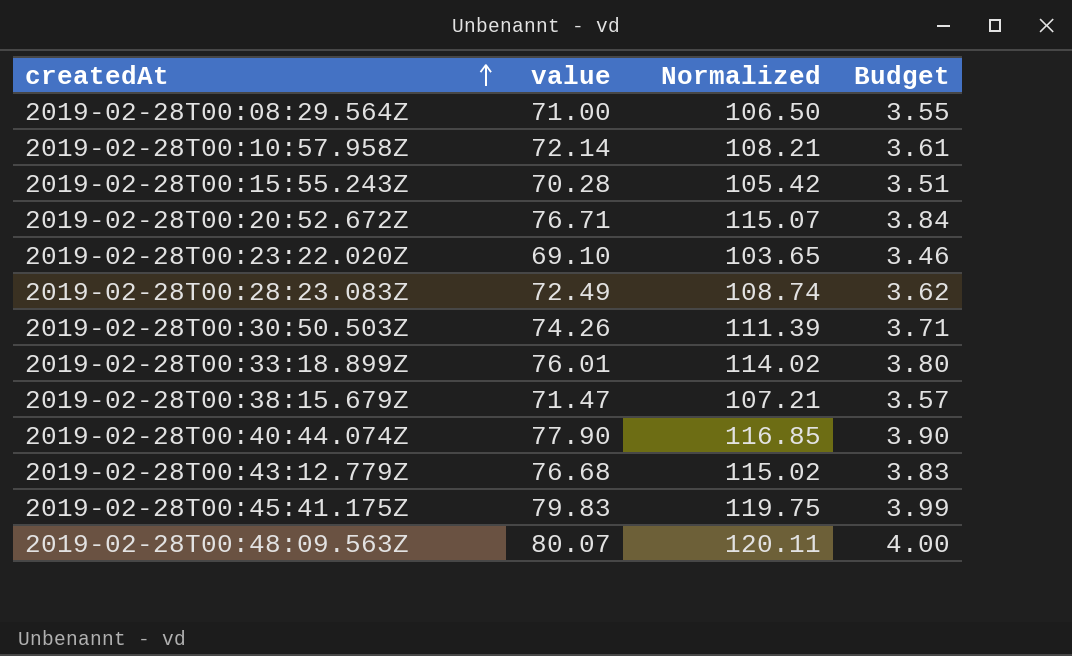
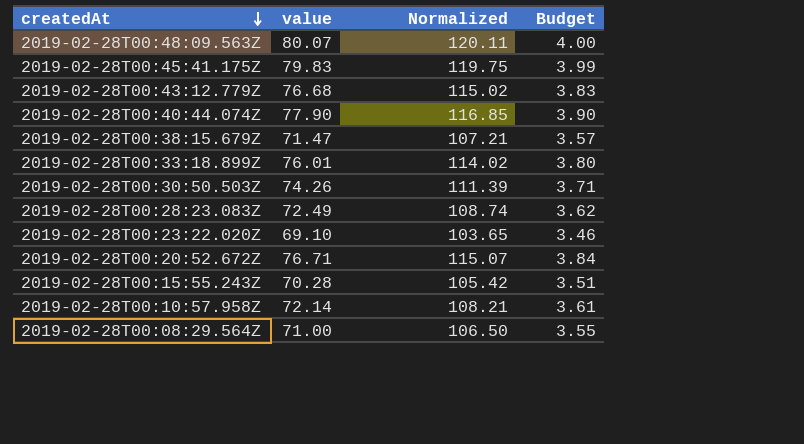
row order: createdAt ascending -> createdAt descending

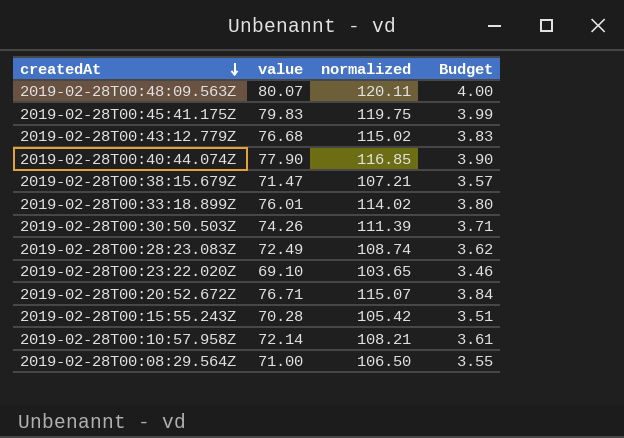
column name: Normalized -> normalized

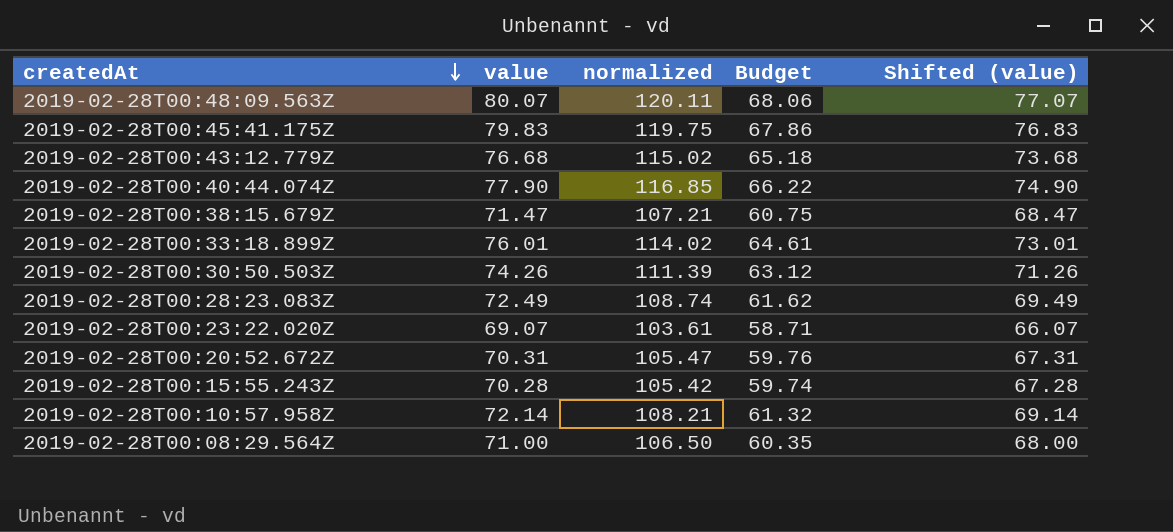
column Budget | formula: [value] * 0.05 -> [value] * 0.85
column Shifted (value) | formula: none -> [value] - 3
2019-02-28T00:23:22.020Z | value: 69.10 -> 69.07
2019-02-28T00:23:22.020Z | normalized: 103.65 -> 103.61
2019-02-28T00:20:52.672Z | value: 76.71 -> 70.31
2019-02-28T00:20:52.672Z | normalized: 115.07 -> 105.47

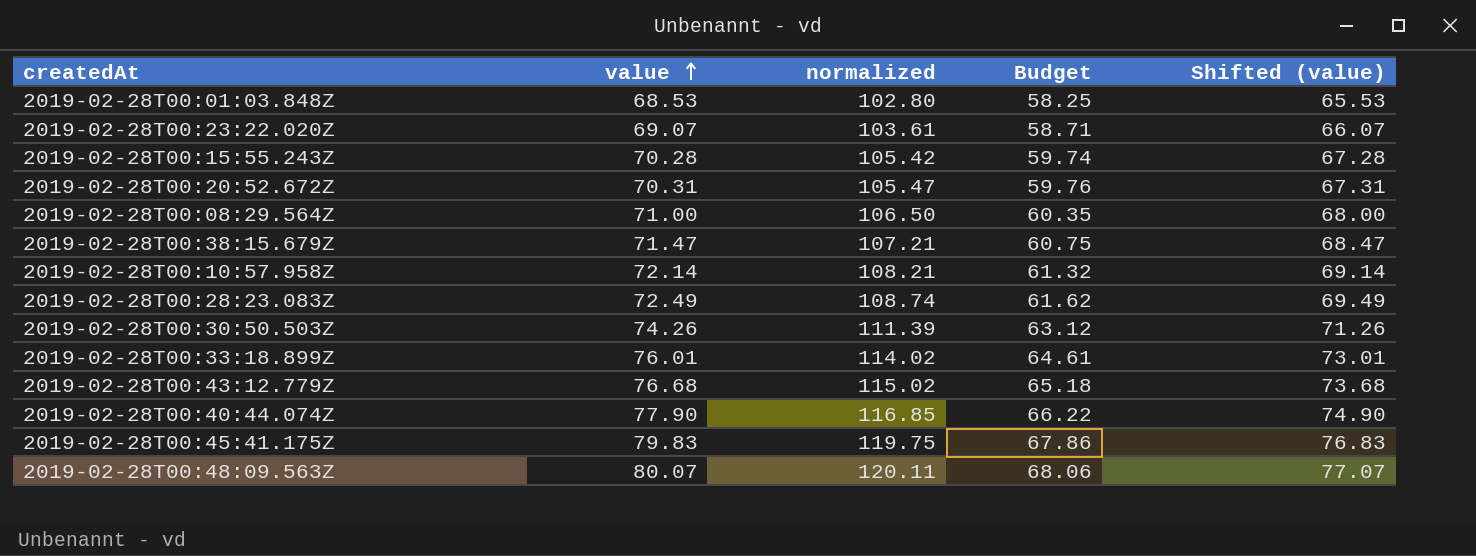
row order: createdAt descending -> value ascending
row 2019-02-28T00:01:03.848Z: none -> 68.53 | 102.80 | 58.25 | 65.53

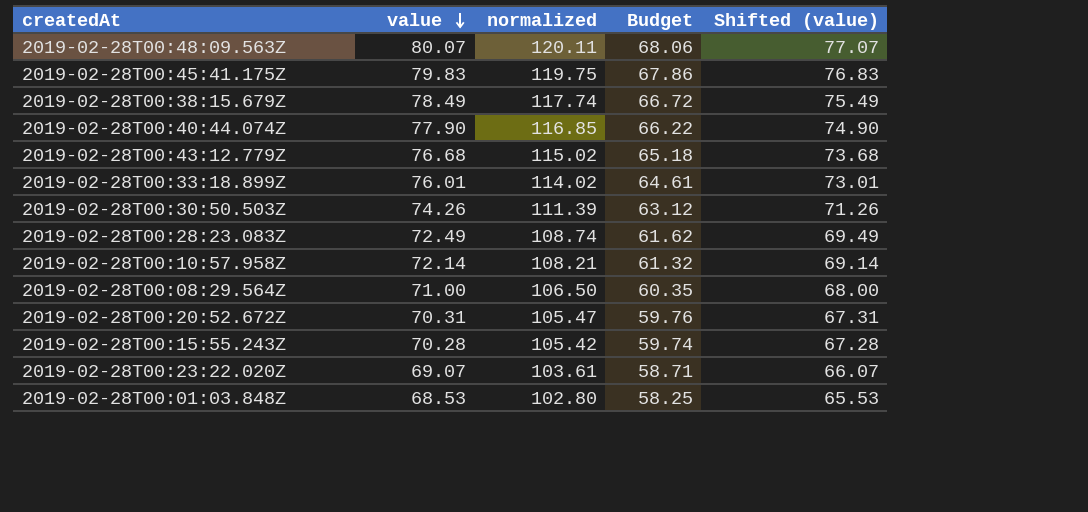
row order: value ascending -> value descending
2019-02-28T00:38:15.679Z | value: 71.47 -> 78.49
2019-02-28T00:38:15.679Z | normalized: 107.21 -> 117.74
2019-02-28T00:38:15.679Z | Budget: 60.75 -> 66.72
2019-02-28T00:38:15.679Z | Shifted (value): 68.47 -> 75.49

